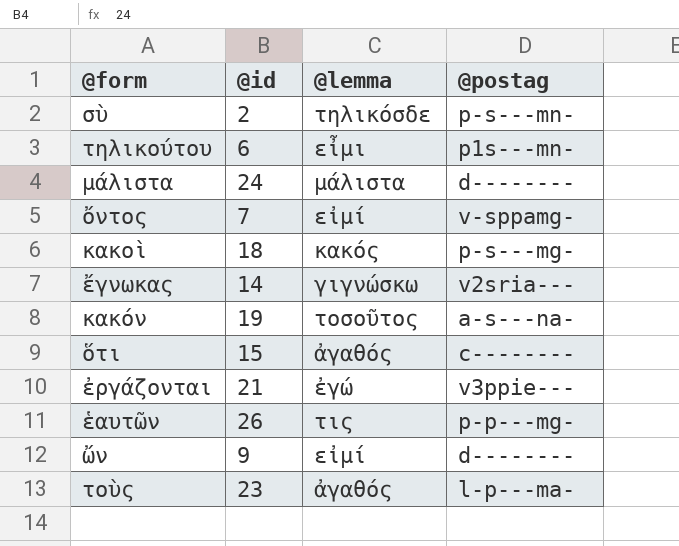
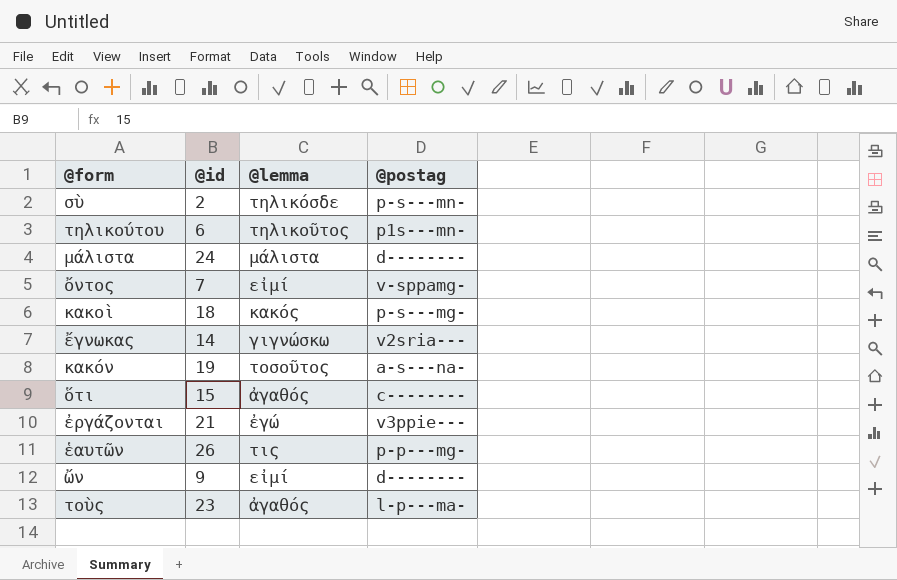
τηλικούτου | @lemma: εἶμι -> τηλικοῦτος

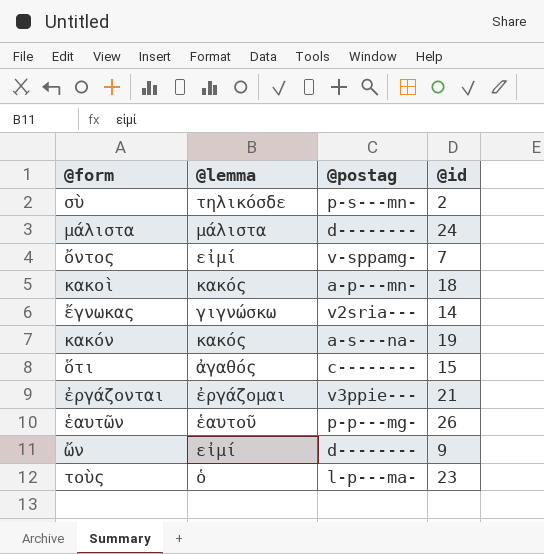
column @id | position: 2 -> 4
row τηλικούτου: 6 | τηλικοῦτος | p1s---mn- -> none
κακοὶ | @postag: p-s---mg- -> a-p---mn-
κακόν | @lemma: τοσοῦτος -> κακός
ἐργάζονται | @lemma: ἐγώ -> ἐργάζομαι
ἑαυτῶν | @lemma: τις -> ἑαυτοῦ
τοὺς | @lemma: ἀγαθός -> ὁ

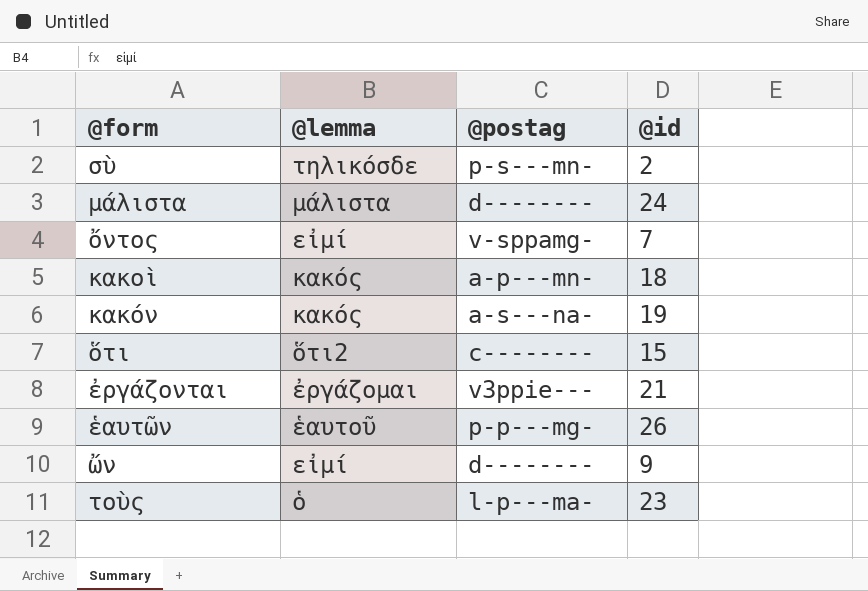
row ἔγνωκας: γιγνώσκω | v2sria--- | 14 -> none
ὅτι | @lemma: ἀγαθός -> ὅτι2

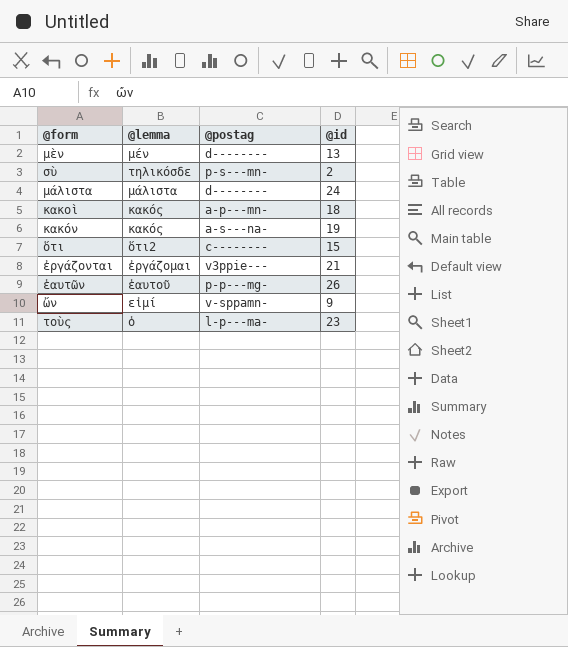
row ὄντος: εἰμί | v-sppamg- | 7 -> none
row μὲν: none -> μέν | d-------- | 13
ὤν | @postag: d-------- -> v-sppamn-

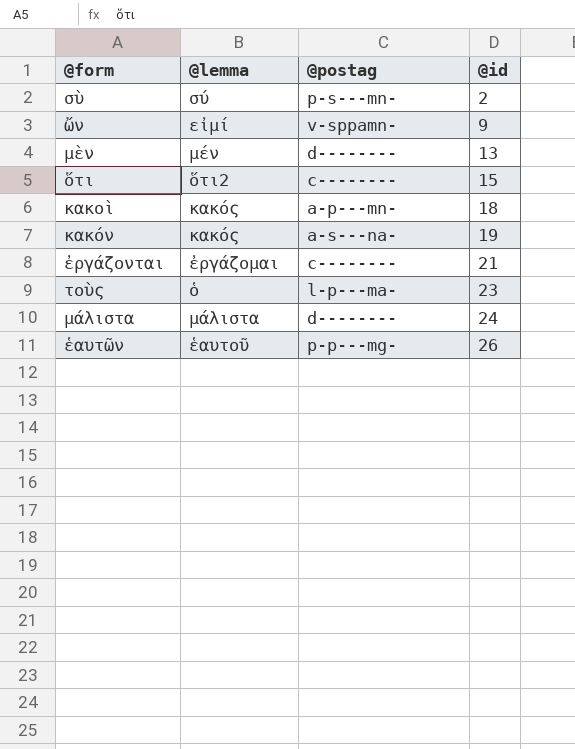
row order: none -> @id ascending
σὺ | @lemma: τηλικόσδε -> σύ
ἐργάζονται | @postag: v3ppie--- -> c--------

